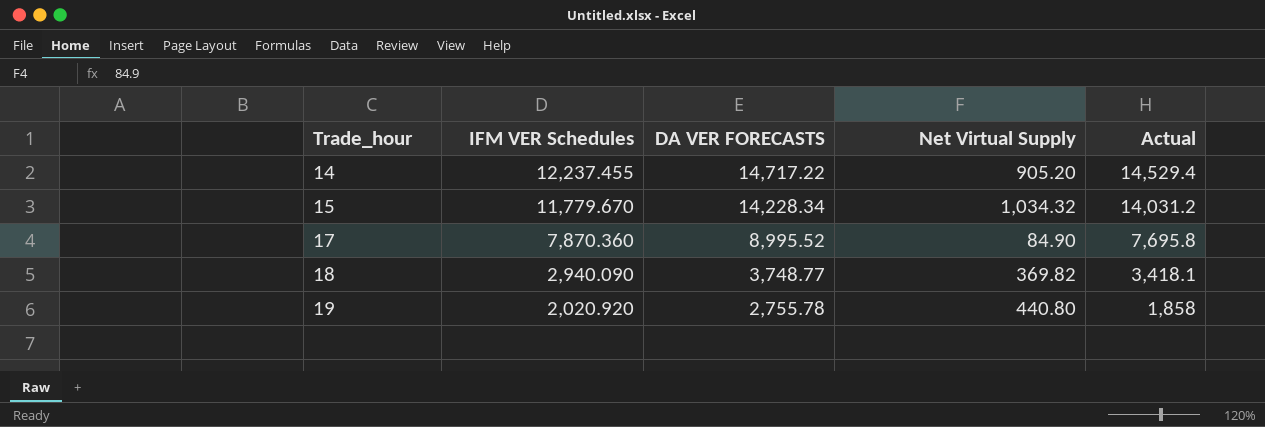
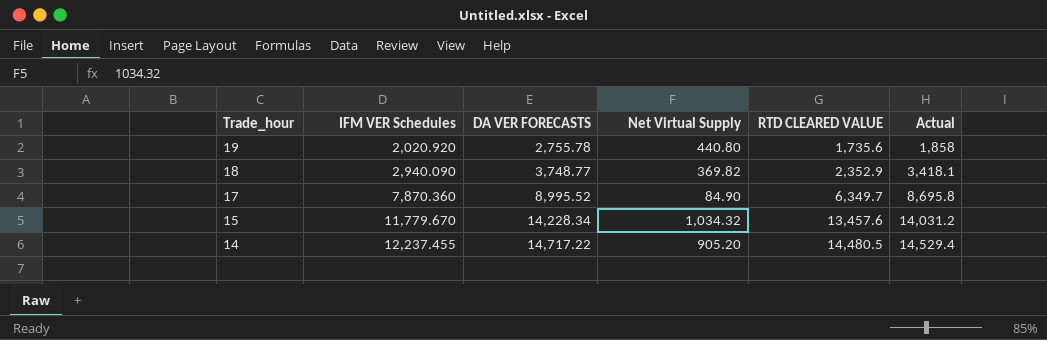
row order: Trade_hour ascending -> Trade_hour descending
column RTD CLEARED VALUE | position: none -> 5
17 | Actual: 7,695.8 -> 8,695.8

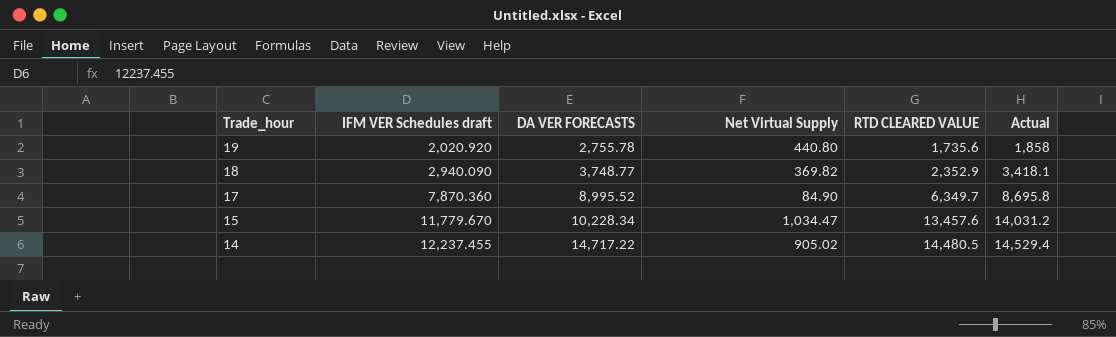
column name: IFM VER Schedules -> IFM VER Schedules draft
15 | DA VER FORECASTS: 14,228.34 -> 10,228.34
15 | Net Virtual Supply: 1,034.32 -> 1,034.47
14 | Net Virtual Supply: 905.20 -> 905.02

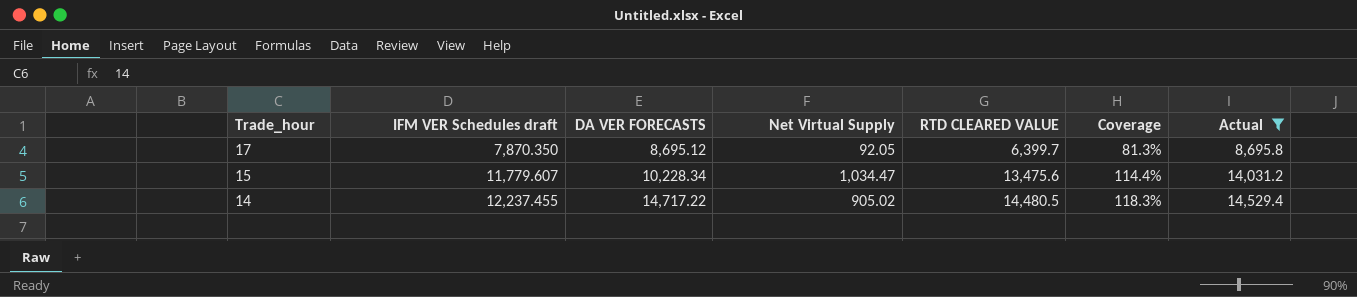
filter: none -> Actual >= 8,695.8
column Coverage | formula: none -> [RTD CLEARED VALUE] / [IFM VER Schedules draft]
17 | IFM VER Schedules draft: 7,870.360 -> 7,870.350
17 | DA VER FORECASTS: 8,995.52 -> 8,695.12
17 | Net Virtual Supply: 84.90 -> 92.05
17 | RTD CLEARED VALUE: 6,349.7 -> 6,399.7
15 | IFM VER Schedules draft: 11,779.670 -> 11,779.607
15 | RTD CLEARED VALUE: 13,457.6 -> 13,475.6

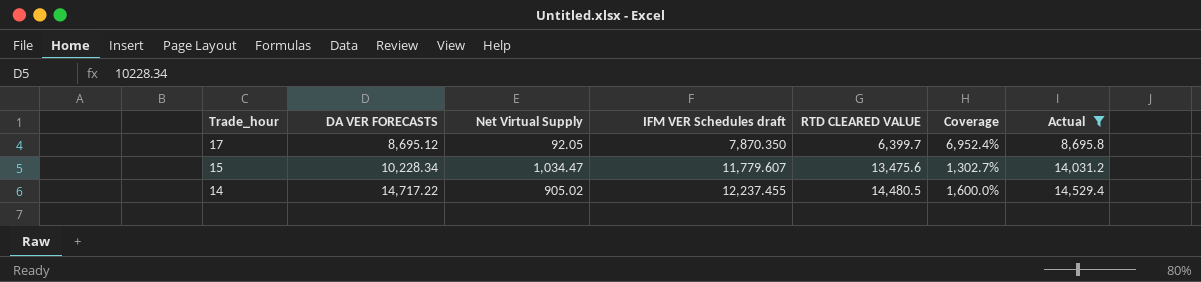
column IFM VER Schedules draft | position: 2 -> 4
column Coverage | formula: [RTD CLEARED VALUE] / [IFM VER Schedules draft] -> [RTD CLEARED VALUE] / [Net Virtual Supply]

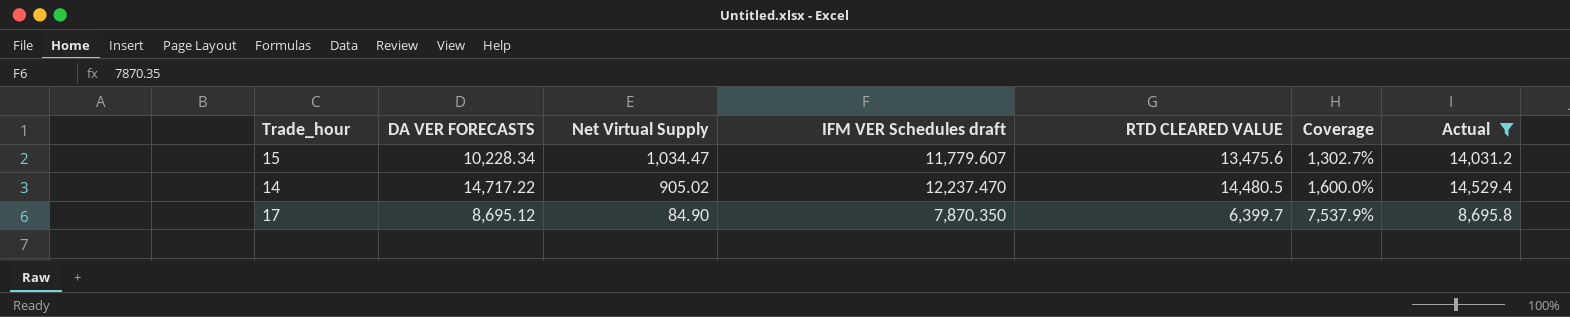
row order: Trade_hour descending -> Net Virtual Supply descending
14 | IFM VER Schedules draft: 12,237.455 -> 12,237.470
17 | Net Virtual Supply: 92.05 -> 84.90
17 | Coverage: 6,952.4% -> 7,537.9%

